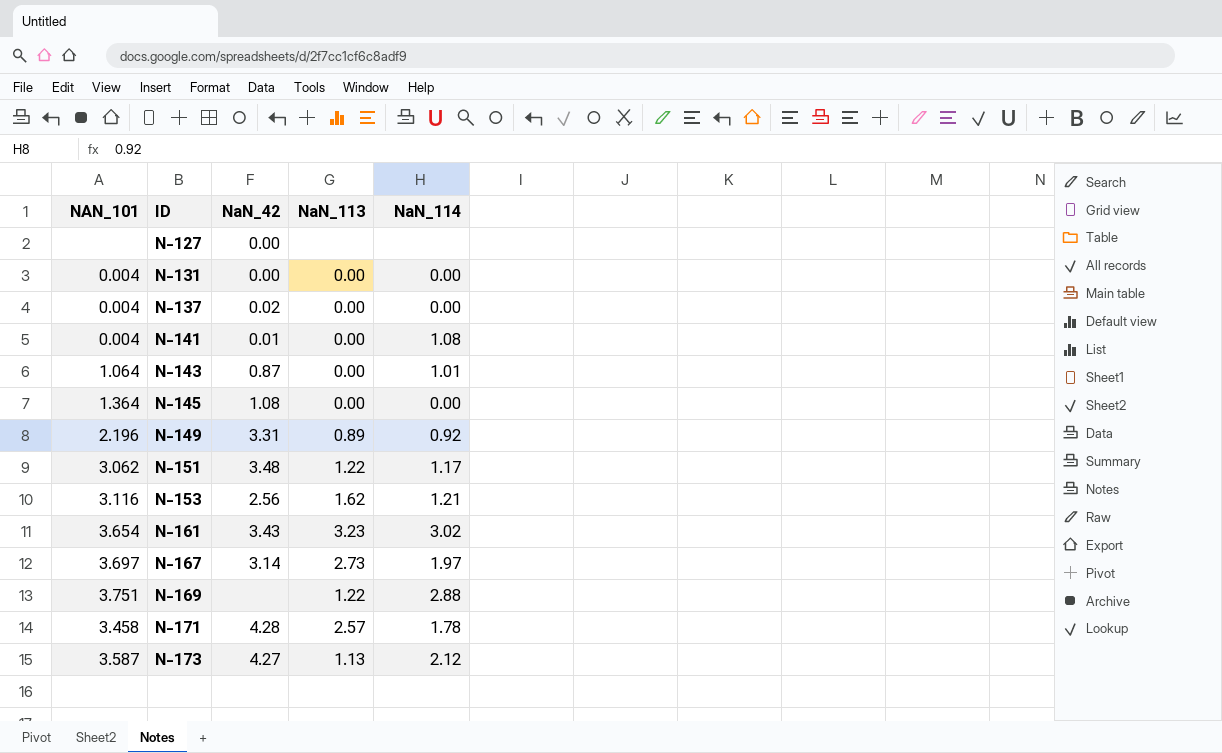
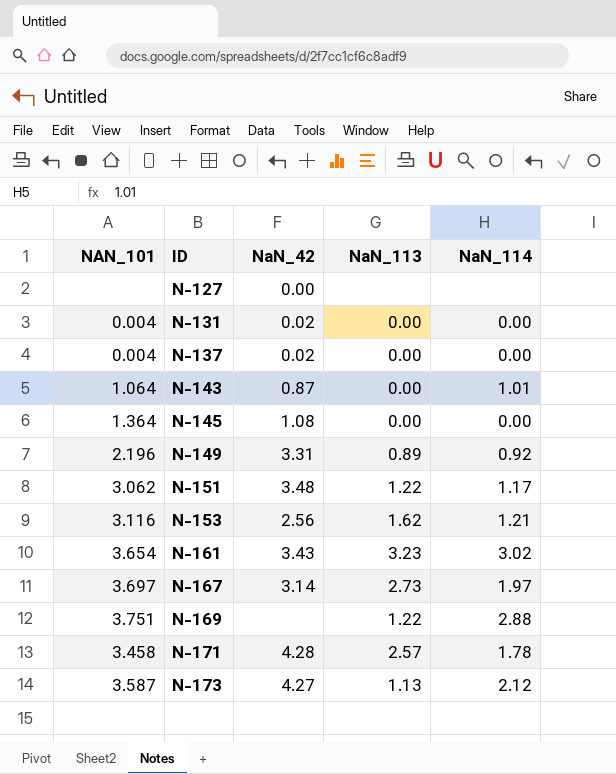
row N-141: 0.004 | 0.01 | 0.00 | 1.08 -> none
N-131 | NaN_42: 0.00 -> 0.02

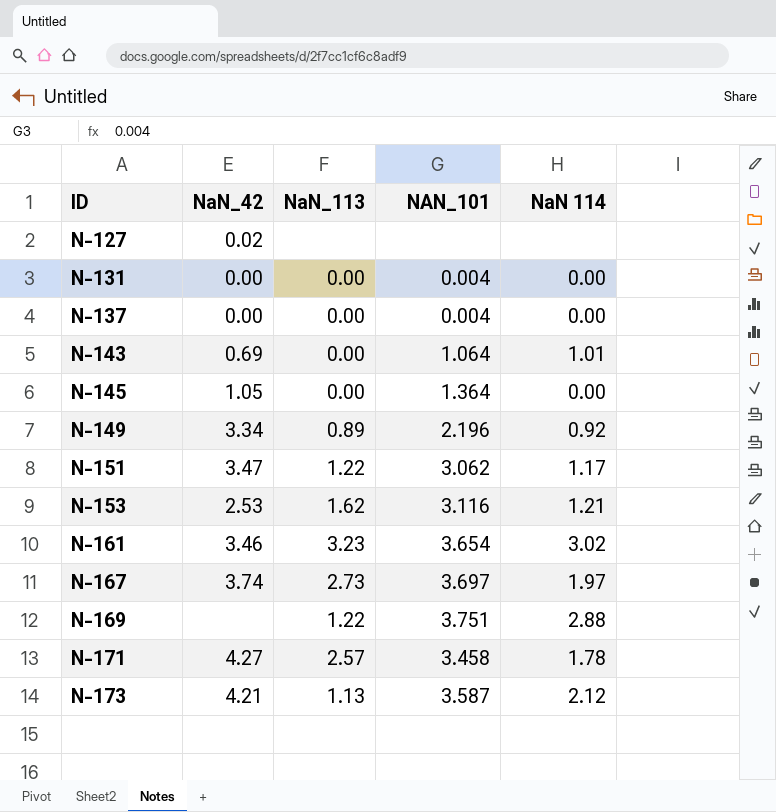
column NAN_101 | position: 1 -> 4
column name: NaN_114 -> NaN 114
N-127 | NaN_42: 0.00 -> 0.02
N-131 | NaN_42: 0.02 -> 0.00
N-137 | NaN_42: 0.02 -> 0.00
N-143 | NaN_42: 0.87 -> 0.69
N-145 | NaN_42: 1.08 -> 1.05
N-149 | NaN_42: 3.31 -> 3.34
N-151 | NaN_42: 3.48 -> 3.47
N-153 | NaN_42: 2.56 -> 2.53
N-161 | NaN_42: 3.43 -> 3.46
N-167 | NaN_42: 3.14 -> 3.74
N-171 | NaN_42: 4.28 -> 4.27
N-173 | NaN_42: 4.27 -> 4.21

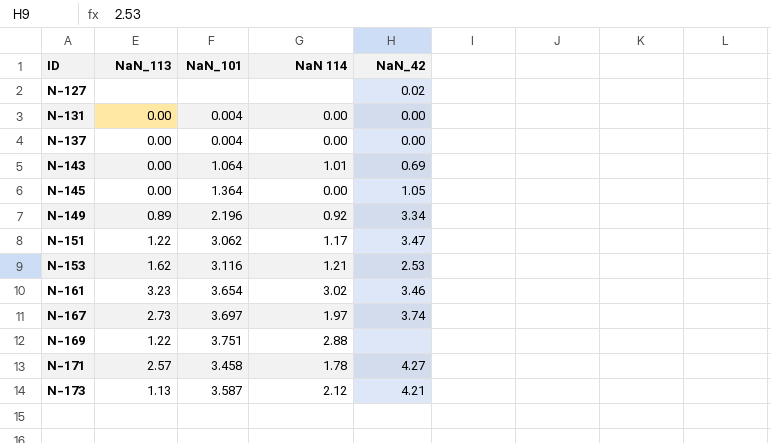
column name: NAN_101 -> NaN_101
column NaN_42 | position: 2 -> 5

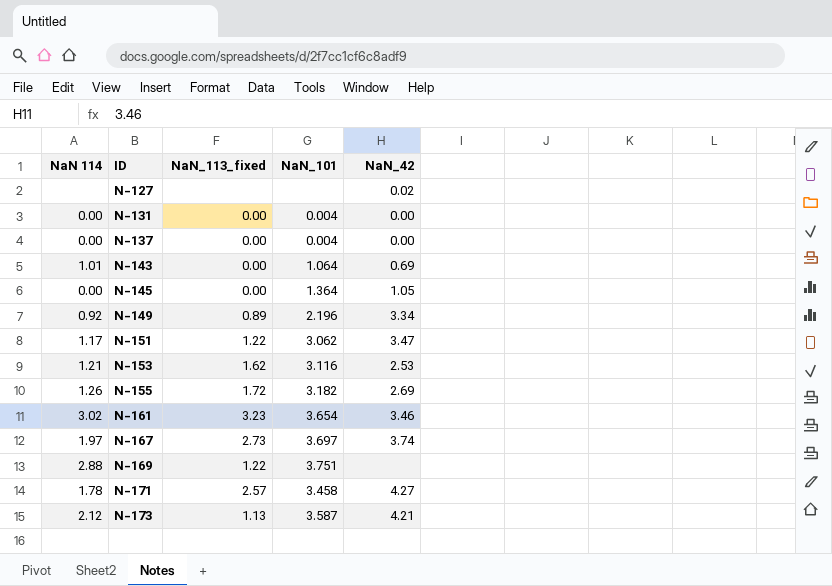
column NaN 114 | position: 4 -> 1
column name: NaN_113 -> NaN_113_fixed
row N-155: none -> 1.26 | 1.72 | 3.182 | 2.69

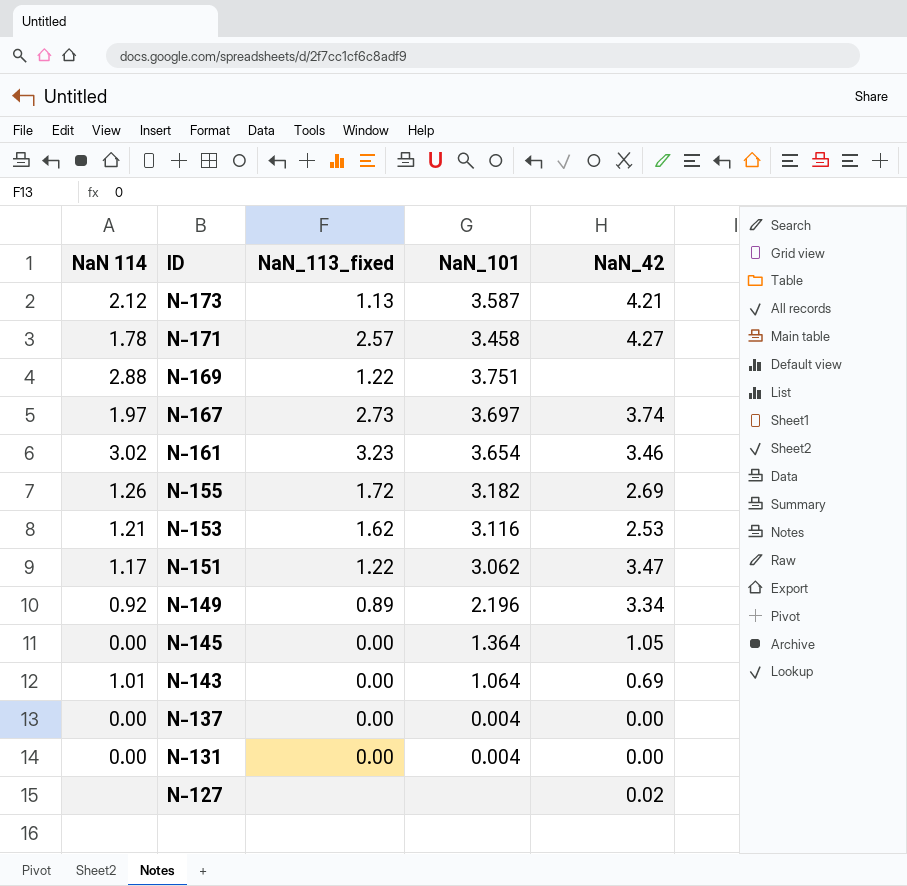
row order: ID ascending -> ID descending

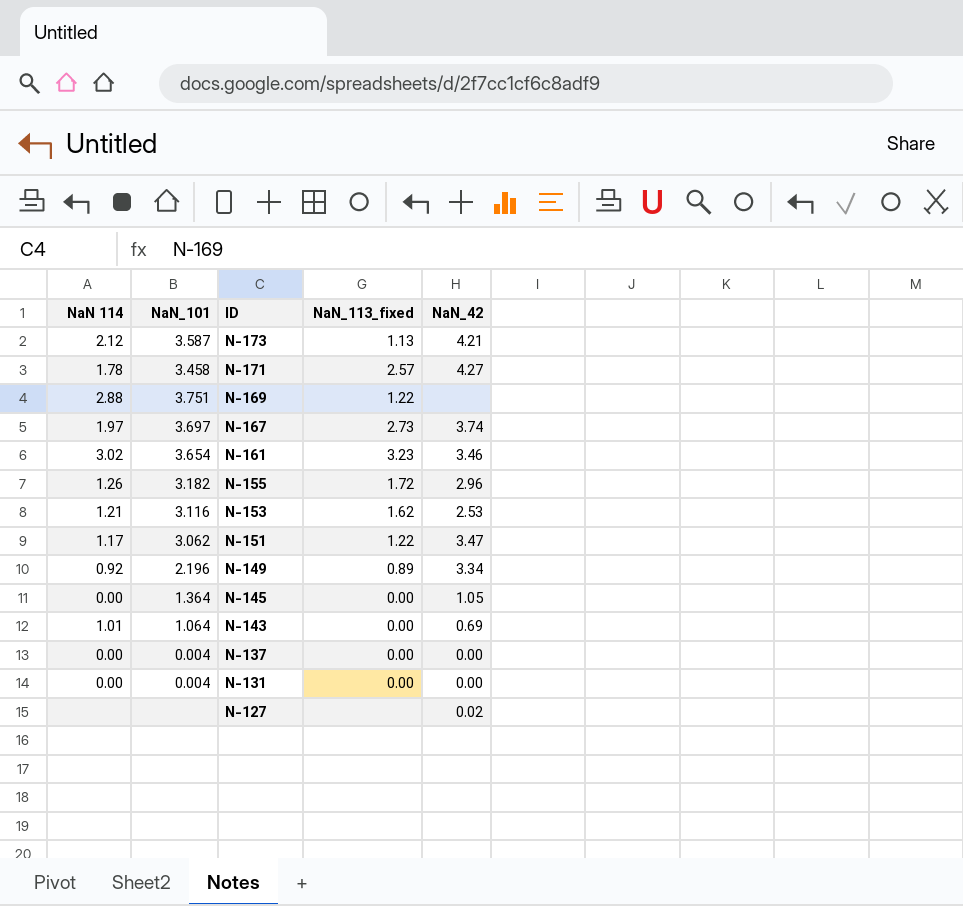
column NaN_101 | position: 4 -> 2
N-155 | NaN_42: 2.69 -> 2.96

